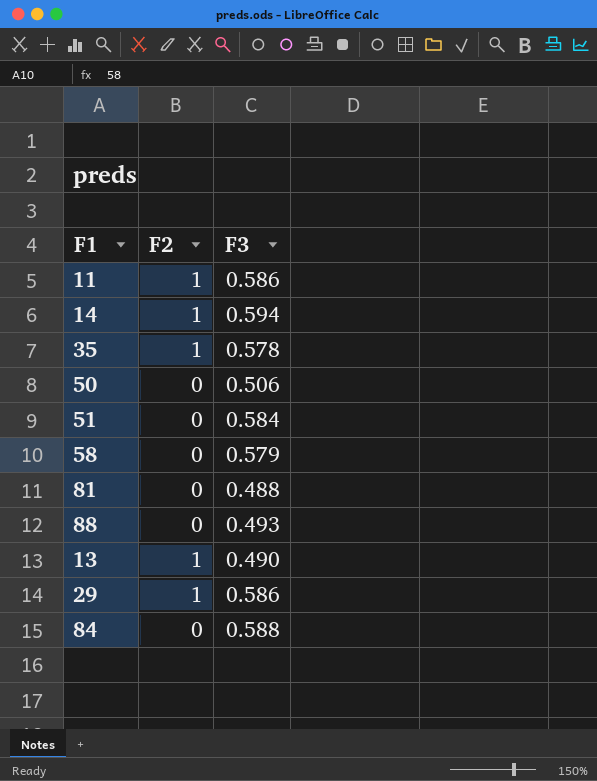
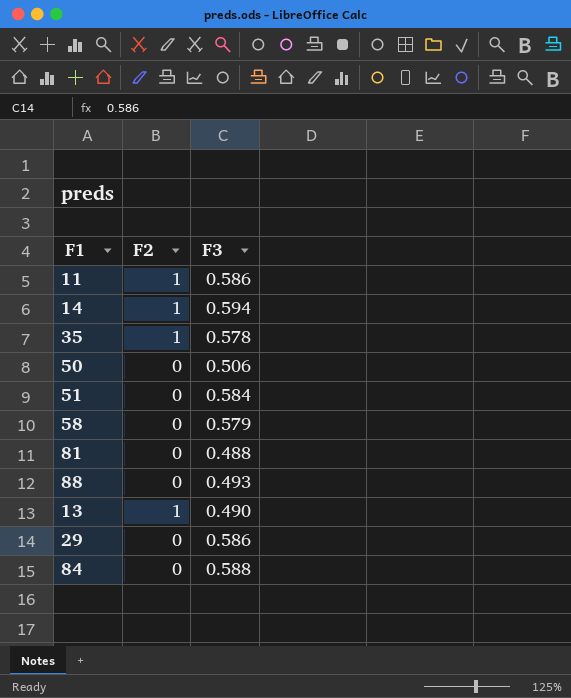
29 | F2: 1 -> 0

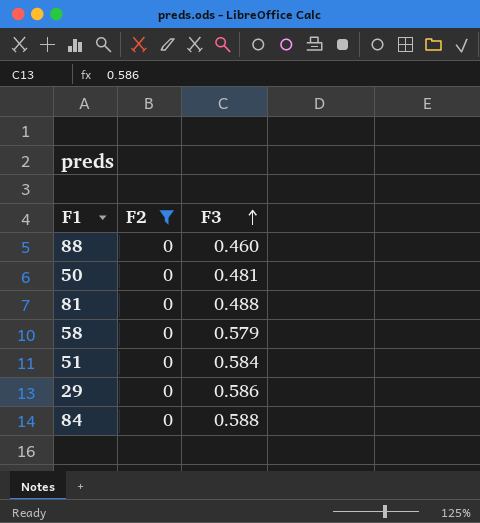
filter: none -> F2 = 0
row order: none -> F3 ascending
88 | F3: 0.493 -> 0.460
50 | F3: 0.506 -> 0.481

